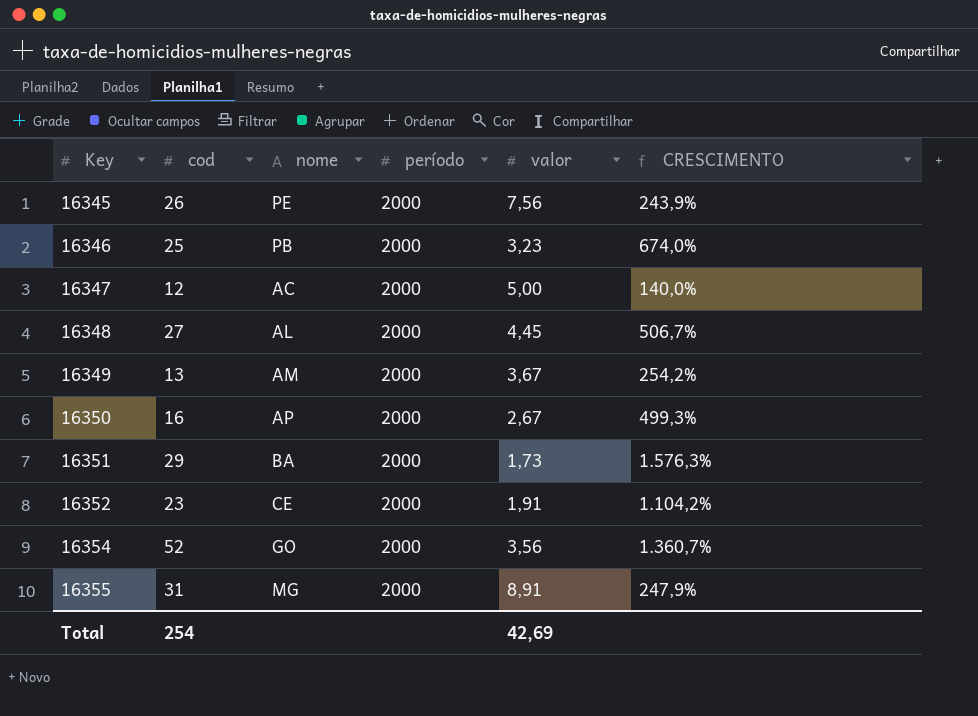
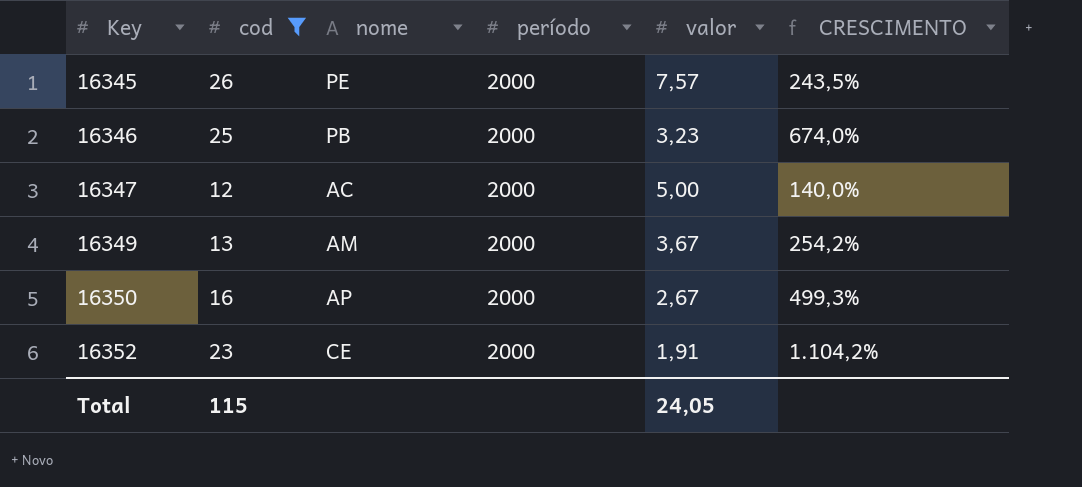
filter: none -> cod <= 26
16345 | valor: 7,56 -> 7,57
16345 | CRESCIMENTO: 243,9% -> 243,5%
Total | cod: 254 -> 115
Total | valor: 42,69 -> 24,05

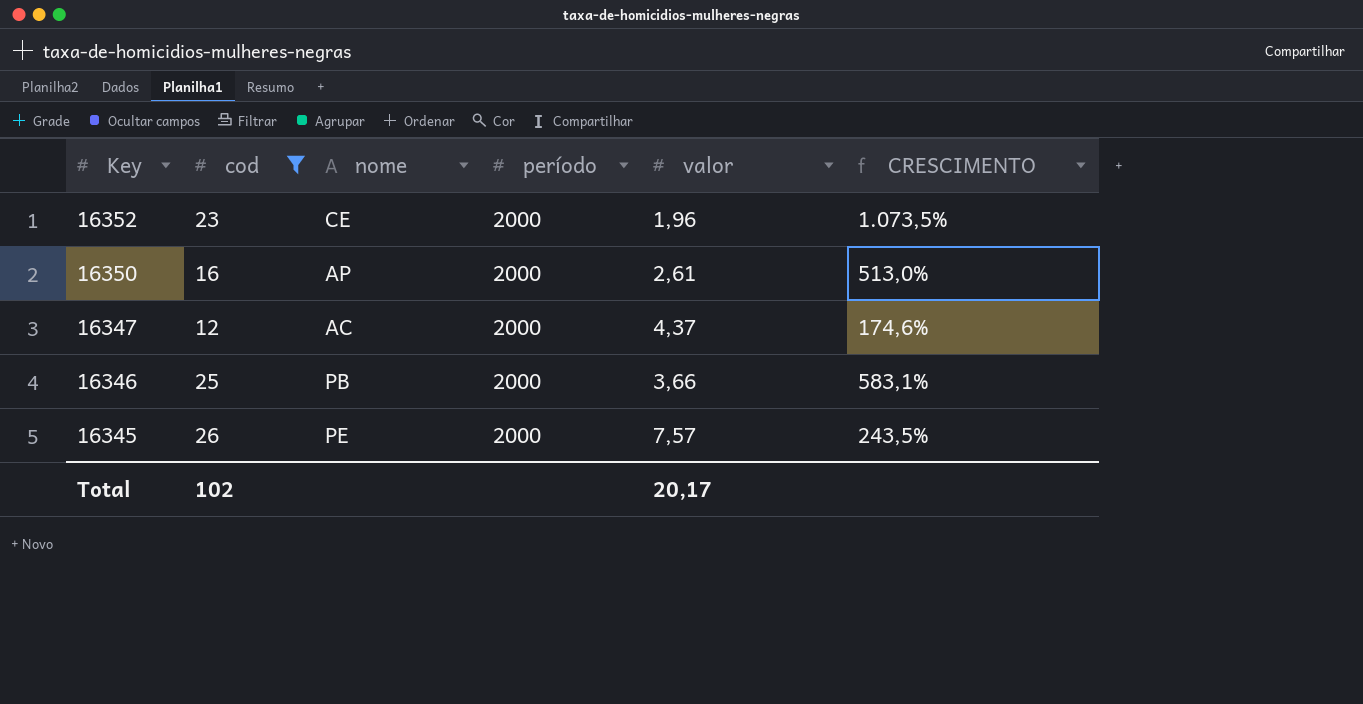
row order: Key ascending -> Key descending
row 16349: 13 | AM | 2000 | 3,67 | 254,2% -> none
16352 | valor: 1,91 -> 1,96
16352 | CRESCIMENTO: 1.104,2% -> 1.073,5%
16350 | valor: 2,67 -> 2,61
16350 | CRESCIMENTO: 499,3% -> 513,0%
16347 | valor: 5,00 -> 4,37
16347 | CRESCIMENTO: 140,0% -> 174,6%
16346 | valor: 3,23 -> 3,66
16346 | CRESCIMENTO: 674,0% -> 583,1%
Total | cod: 115 -> 102
Total | valor: 24,05 -> 20,17

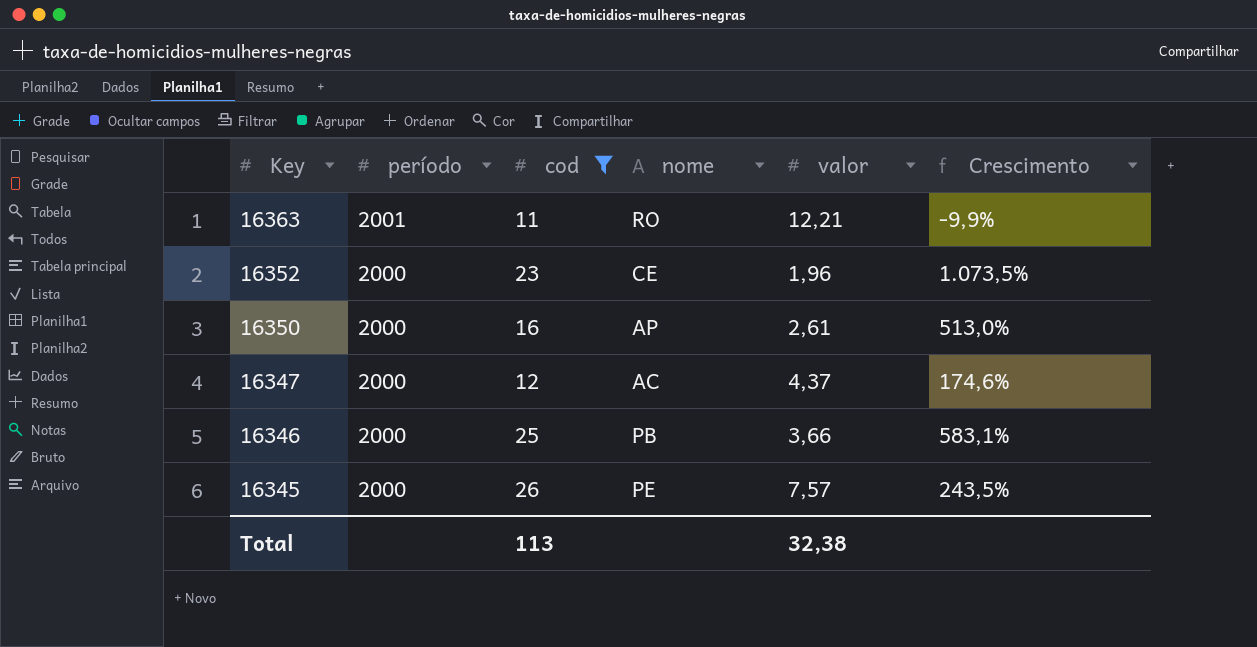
column período | position: 4 -> 2
column name: CRESCIMENTO -> Crescimento
row 16363: none -> 2001 | 11 | RO | 12,21 | -9,9%
Total | cod: 102 -> 113
Total | valor: 20,17 -> 32,38

